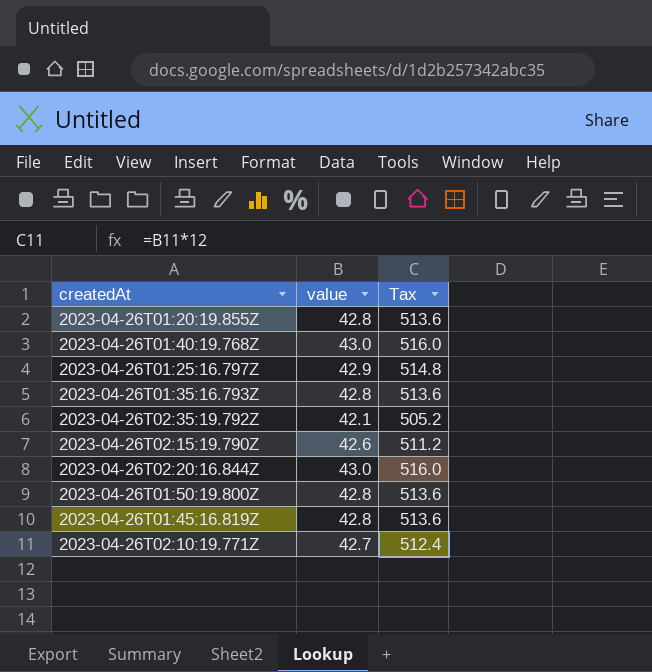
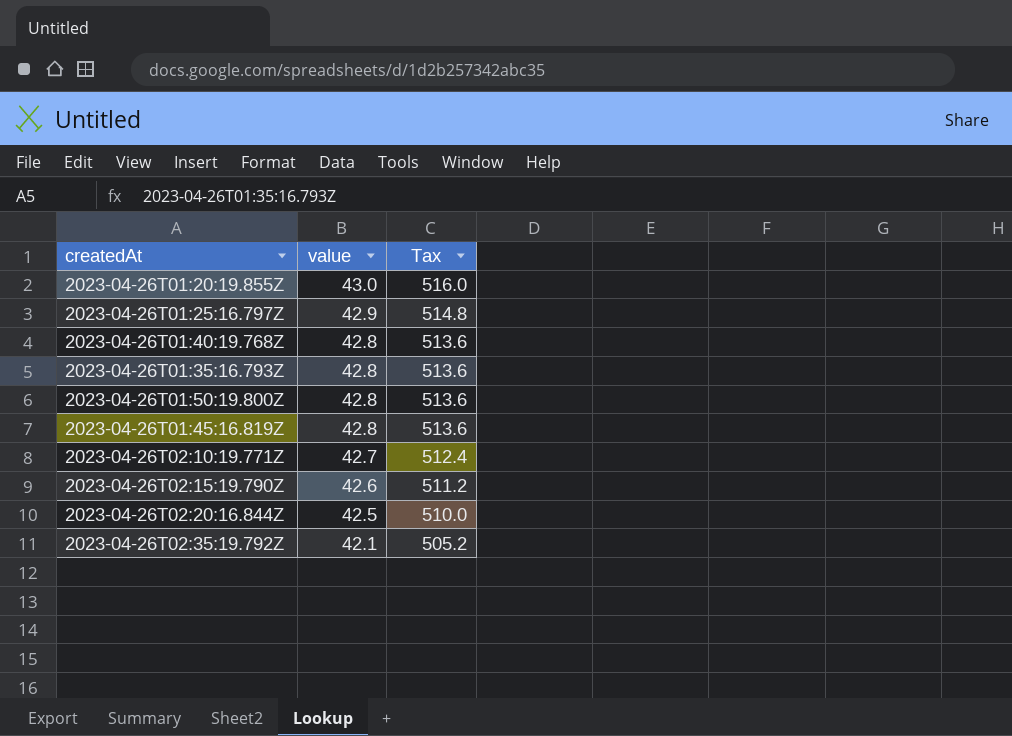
row order: none -> value descending
2023-04-26T01:20:19.855Z | value: 42.8 -> 43.0
2023-04-26T01:20:19.855Z | Tax: 513.6 -> 516.0
2023-04-26T01:40:19.768Z | value: 43.0 -> 42.8
2023-04-26T01:40:19.768Z | Tax: 516.0 -> 513.6
2023-04-26T02:20:16.844Z | value: 43.0 -> 42.5
2023-04-26T02:20:16.844Z | Tax: 516.0 -> 510.0

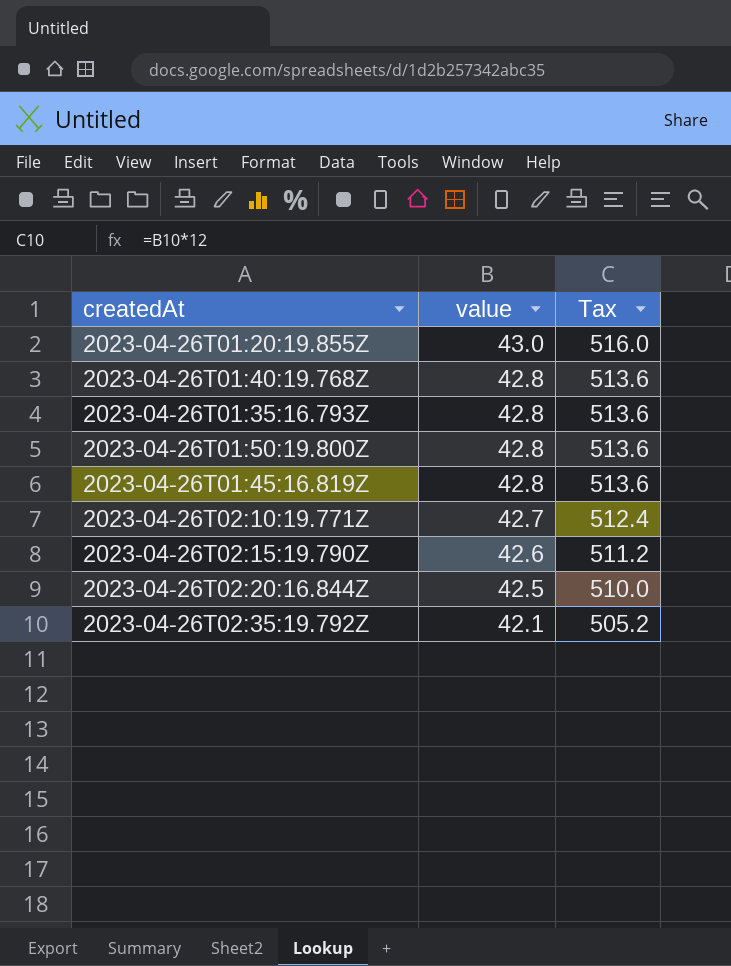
row 2023-04-26T01:25:16.797Z: 42.9 | 514.8 -> none

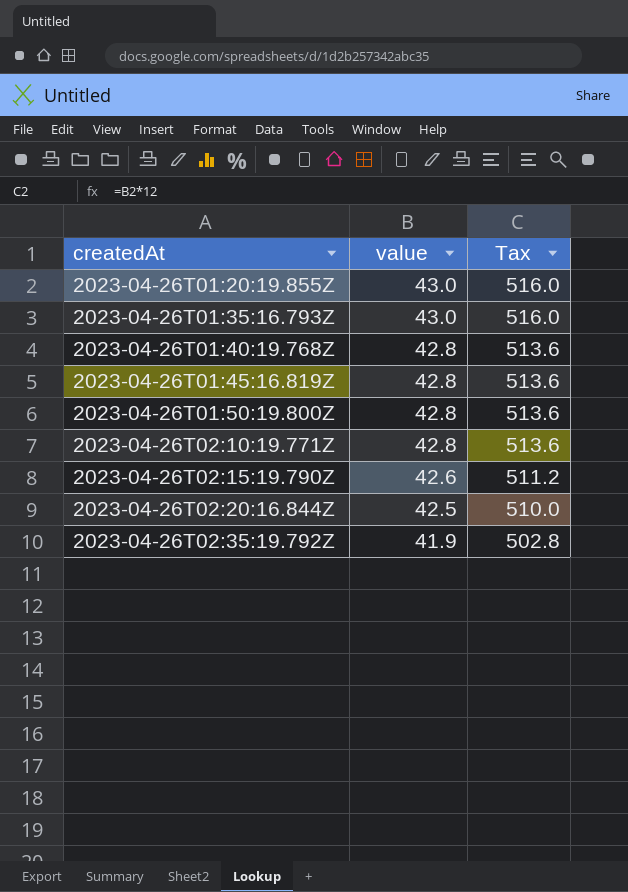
row order: value descending -> createdAt ascending
2023-04-26T01:35:16.793Z | value: 42.8 -> 43.0
2023-04-26T01:35:16.793Z | Tax: 513.6 -> 516.0
2023-04-26T02:10:19.771Z | value: 42.7 -> 42.8
2023-04-26T02:10:19.771Z | Tax: 512.4 -> 513.6
2023-04-26T02:35:19.792Z | value: 42.1 -> 41.9
2023-04-26T02:35:19.792Z | Tax: 505.2 -> 502.8

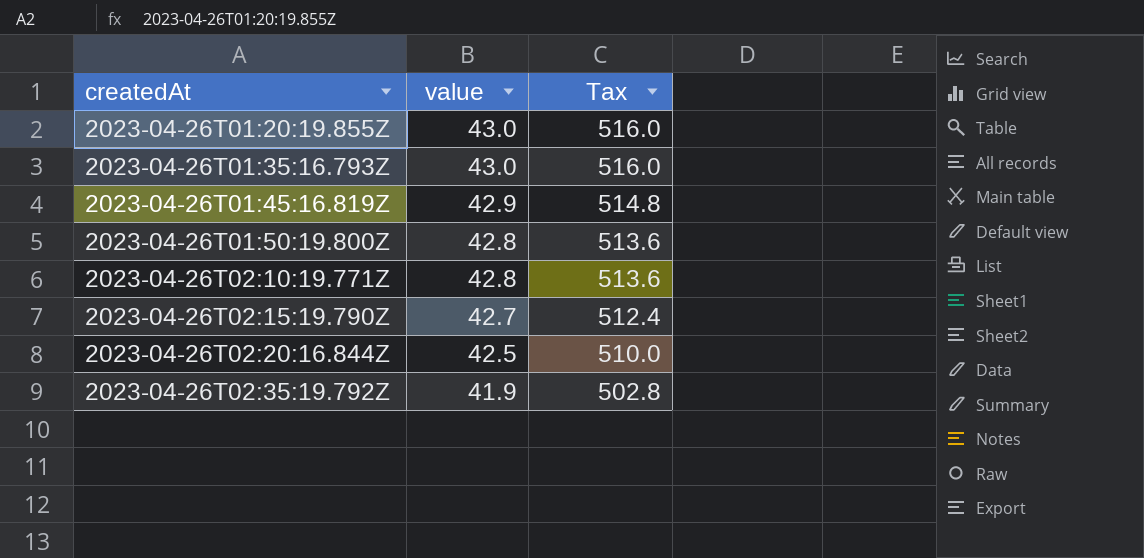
row 2023-04-26T01:40:19.768Z: 42.8 | 513.6 -> none
2023-04-26T01:45:16.819Z | value: 42.8 -> 42.9
2023-04-26T01:45:16.819Z | Tax: 513.6 -> 514.8
2023-04-26T02:15:19.790Z | value: 42.6 -> 42.7
2023-04-26T02:15:19.790Z | Tax: 511.2 -> 512.4

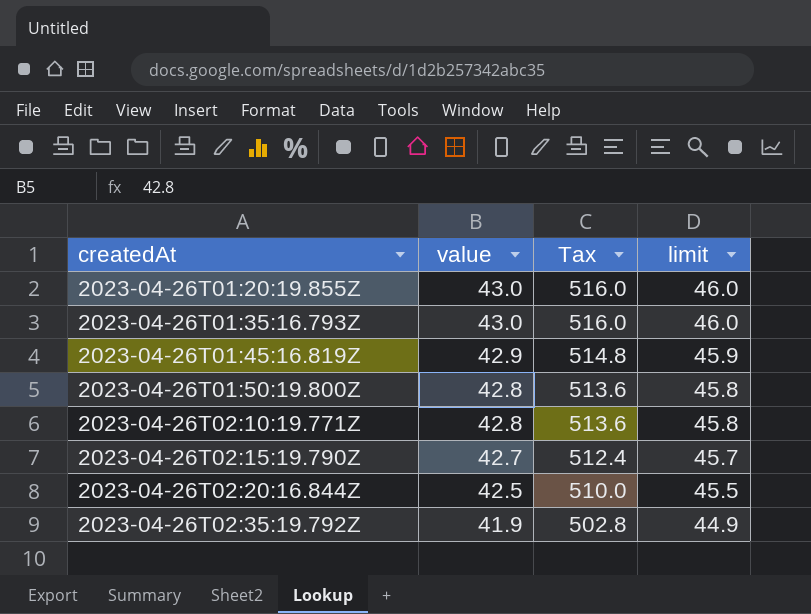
column limit | formula: none -> [value] + 3

